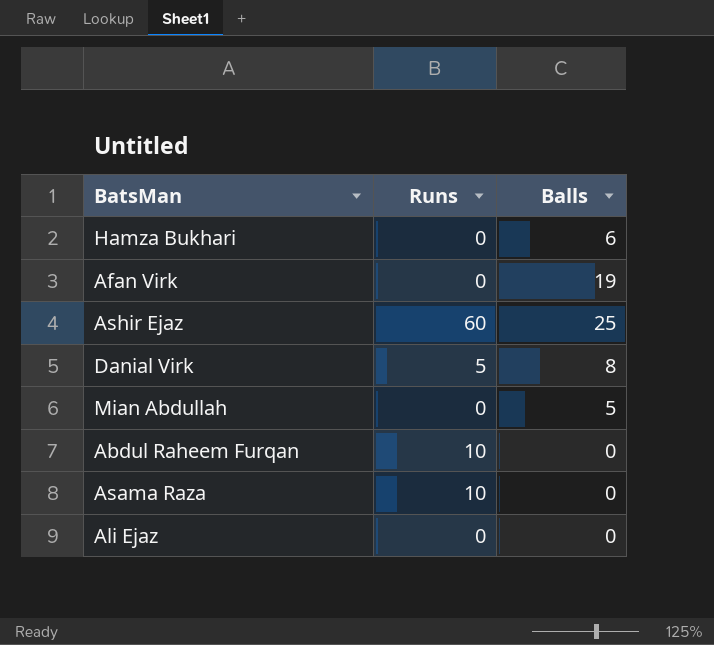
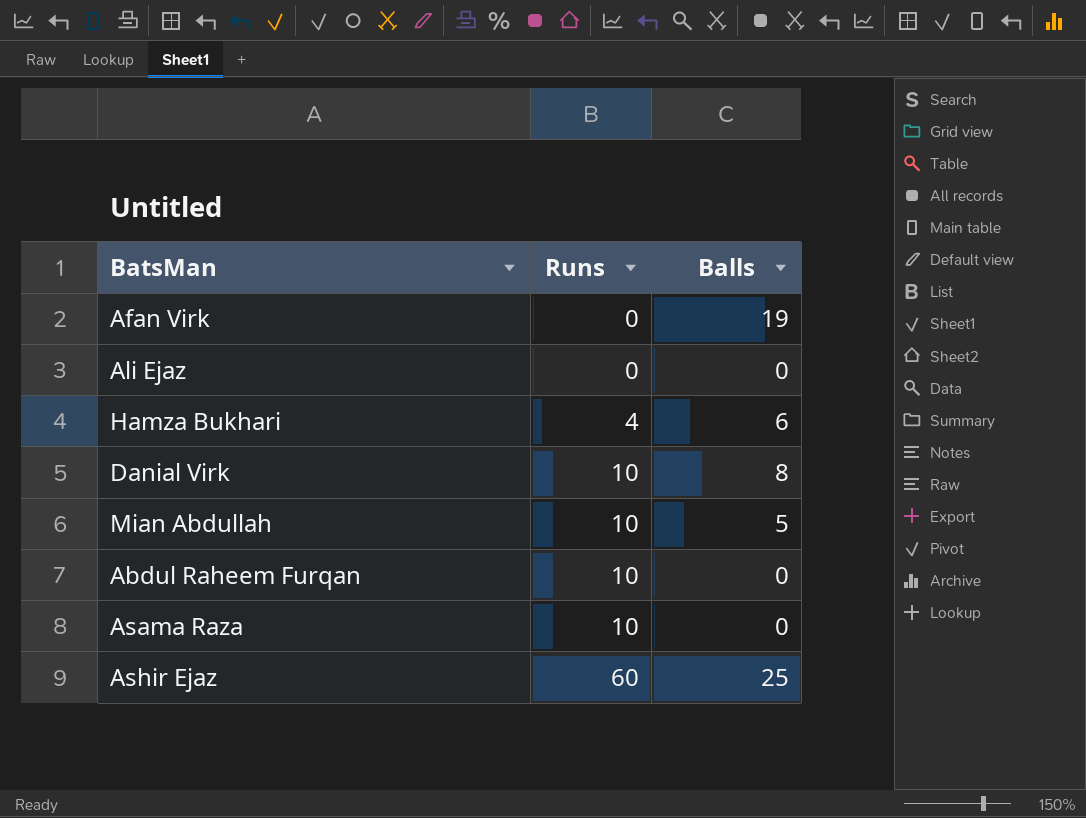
row order: none -> Runs ascending
Hamza Bukhari | Runs: 0 -> 4
Danial Virk | Runs: 5 -> 10
Mian Abdullah | Runs: 0 -> 10

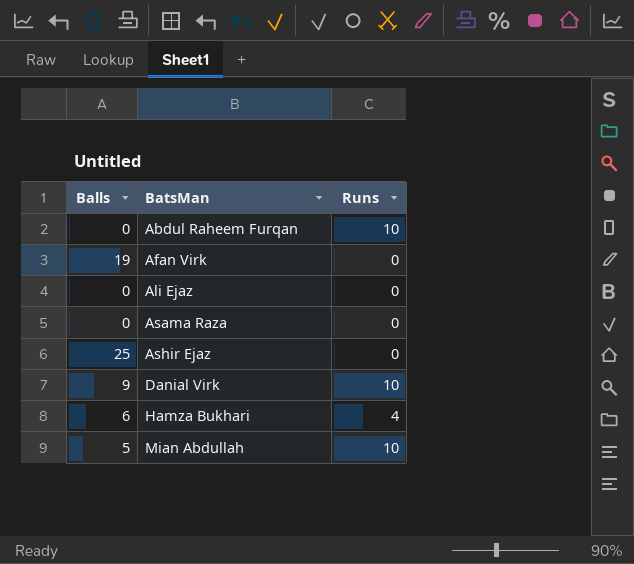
row order: Runs ascending -> BatsMan ascending
column Balls | position: 3 -> 1
Asama Raza | Runs: 10 -> 0
Ashir Ejaz | Runs: 60 -> 0
Danial Virk | Balls: 8 -> 9

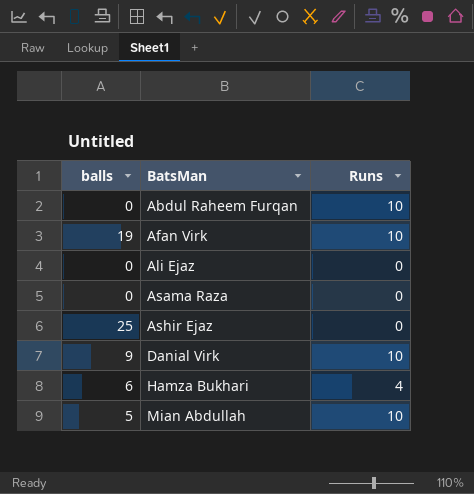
column name: Balls -> balls
Afan Virk | Runs: 0 -> 10

